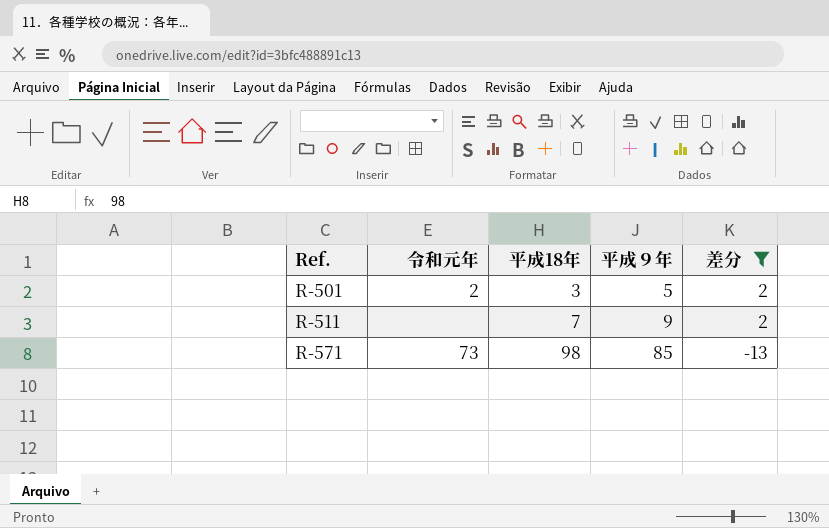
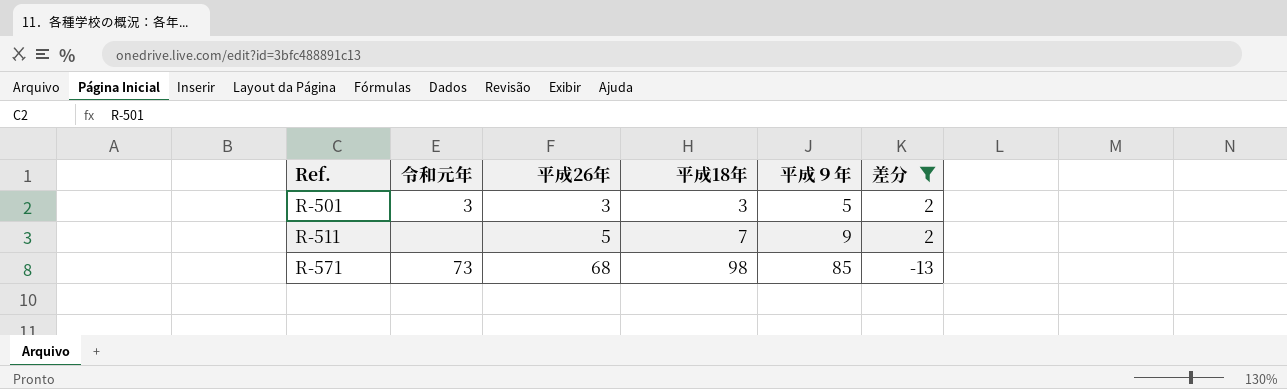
column 平成26年 | position: none -> 3
R-501 | 令和元年: 2 -> 3

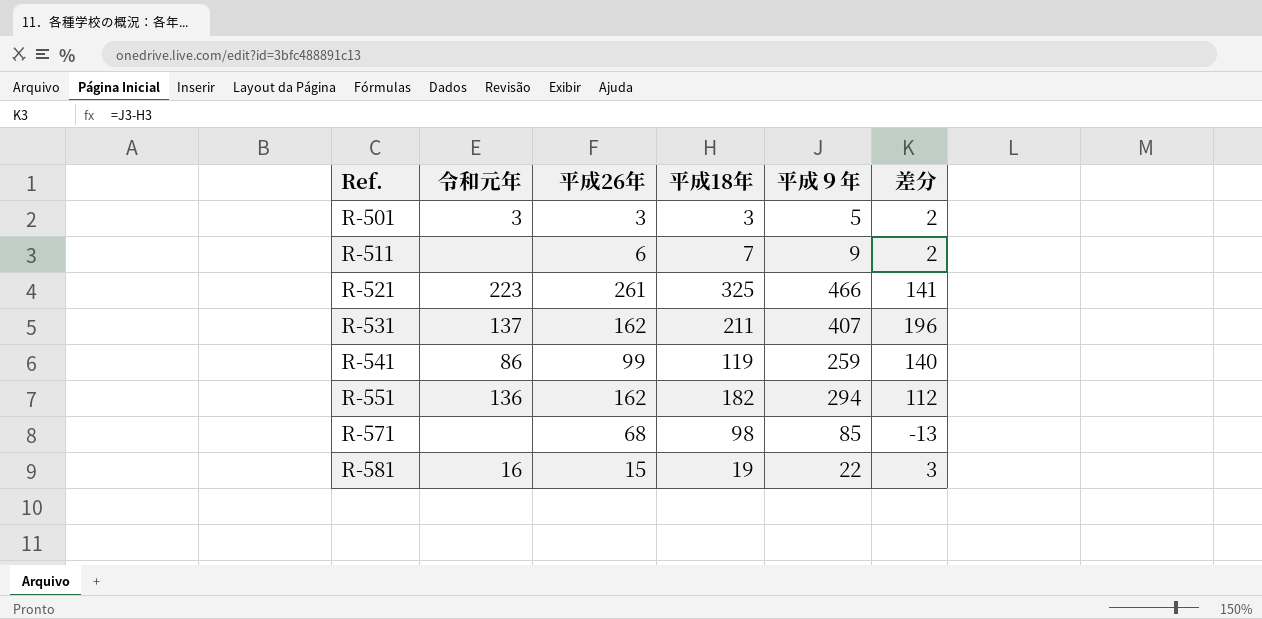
filter: 差分 <= 2 -> none
R-511 | 平成26年: 5 -> 6
R-571 | 令和元年: 73 -> none

